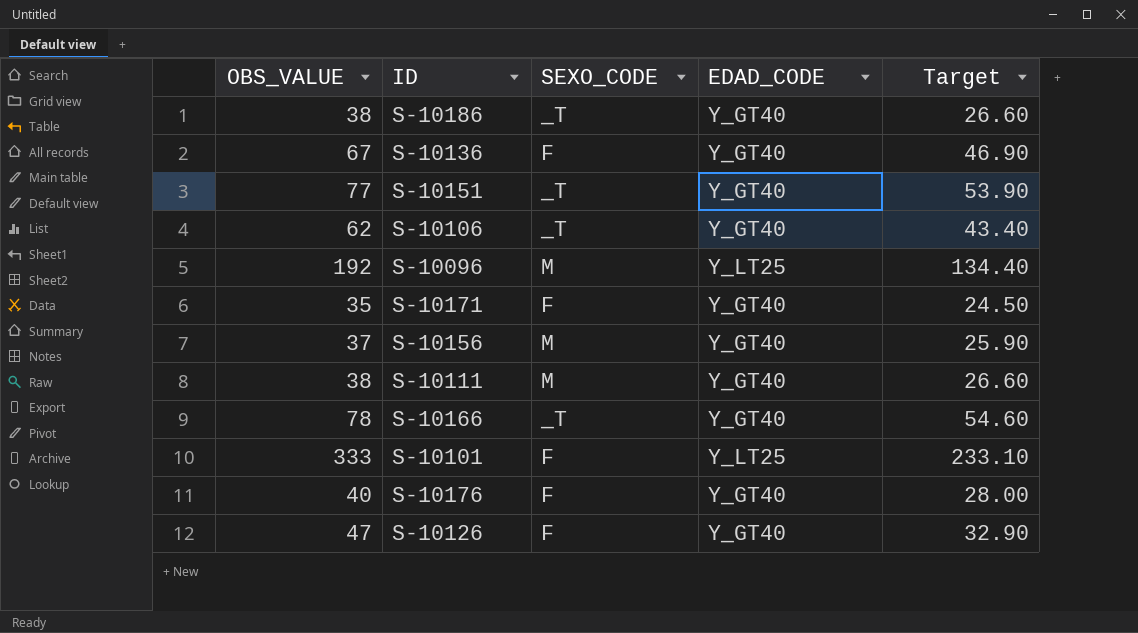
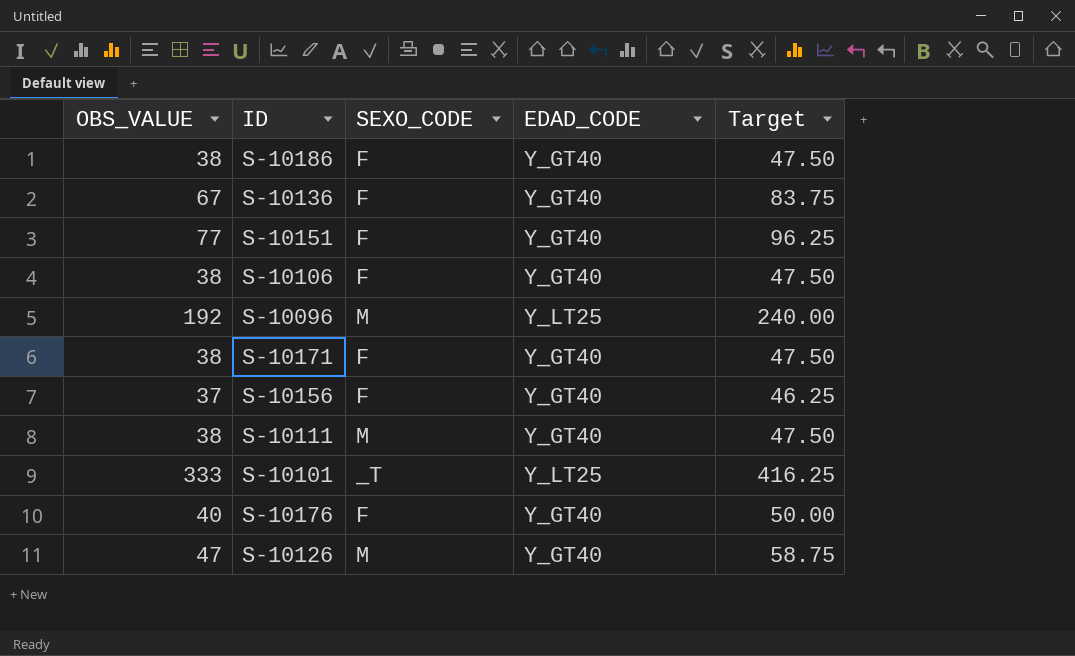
column Target | formula: [OBS_VALUE] * 0.7 -> [OBS_VALUE] * 1.25
row S-10166: 78 | _T | Y_GT40 | 54.60 -> none
S-10186 | SEXO_CODE: _T -> F
S-10151 | SEXO_CODE: _T -> F
S-10106 | OBS_VALUE: 62 -> 38
S-10106 | SEXO_CODE: _T -> F
S-10171 | OBS_VALUE: 35 -> 38
S-10156 | SEXO_CODE: M -> F
S-10101 | SEXO_CODE: F -> _T
S-10126 | SEXO_CODE: F -> M

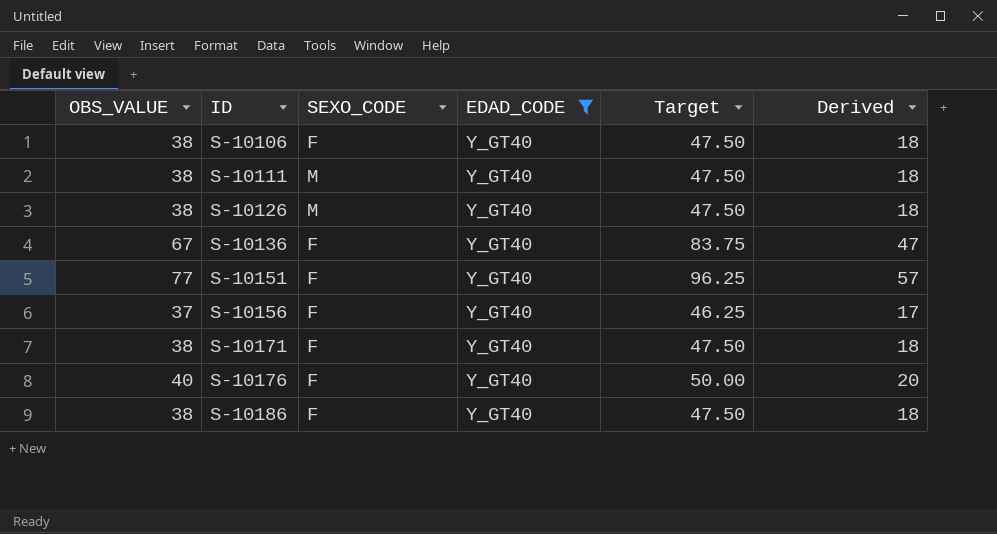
filter: none -> EDAD_CODE = Y_GT40
row order: none -> ID ascending
column Derived | formula: none -> [OBS_VALUE] - 20
S-10126 | OBS_VALUE: 47 -> 38
S-10126 | Target: 58.75 -> 47.50

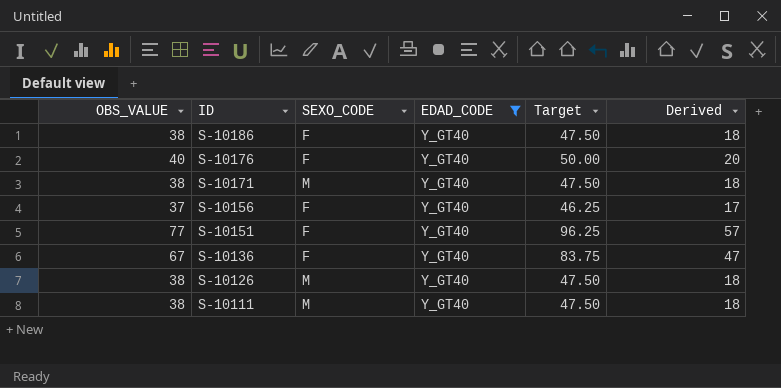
row order: ID ascending -> ID descending
row S-10106: 38 | F | Y_GT40 | 47.50 | 18 -> none
S-10171 | SEXO_CODE: F -> M

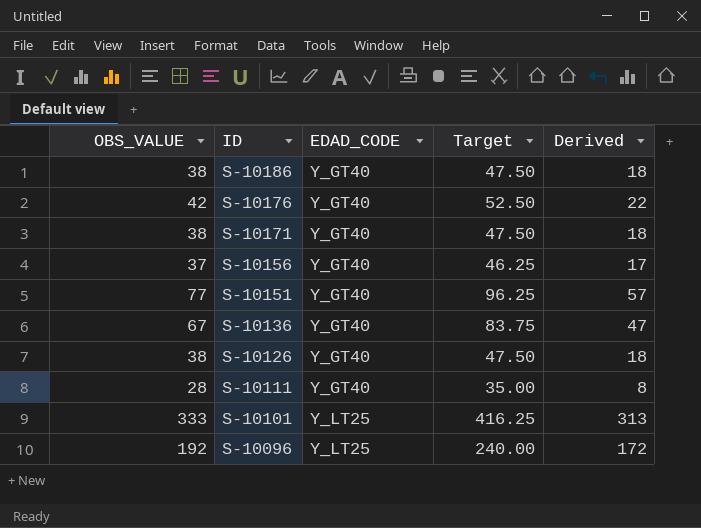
filter: EDAD_CODE = Y_GT40 -> none
column SEXO_CODE | position: 3 -> none
S-10176 | OBS_VALUE: 40 -> 42
S-10176 | Target: 50.00 -> 52.50
S-10176 | Derived: 20 -> 22
S-10111 | OBS_VALUE: 38 -> 28
S-10111 | Target: 47.50 -> 35.00
S-10111 | Derived: 18 -> 8

